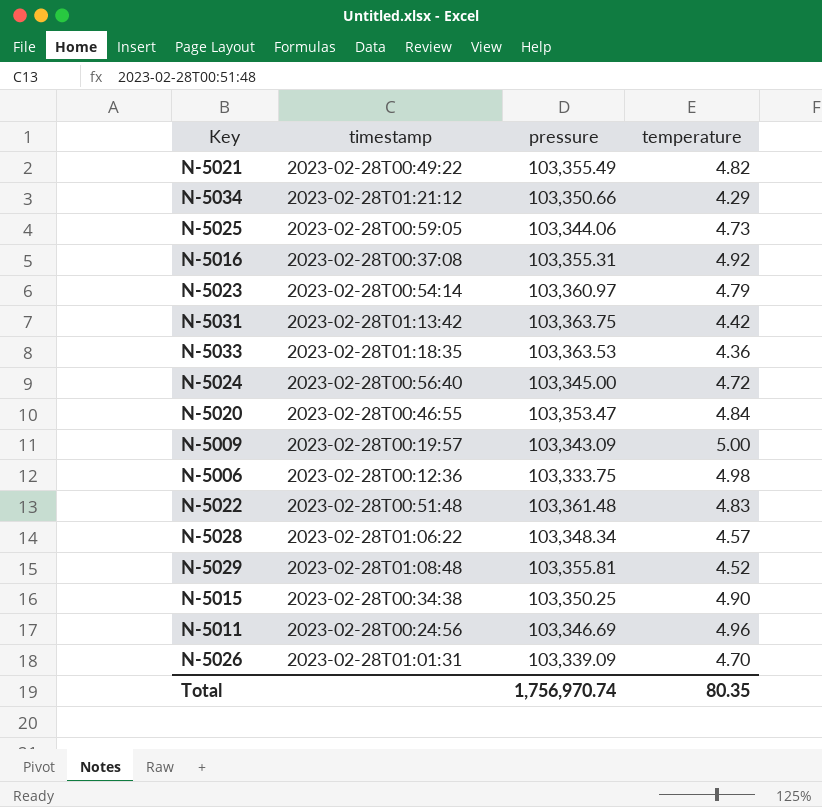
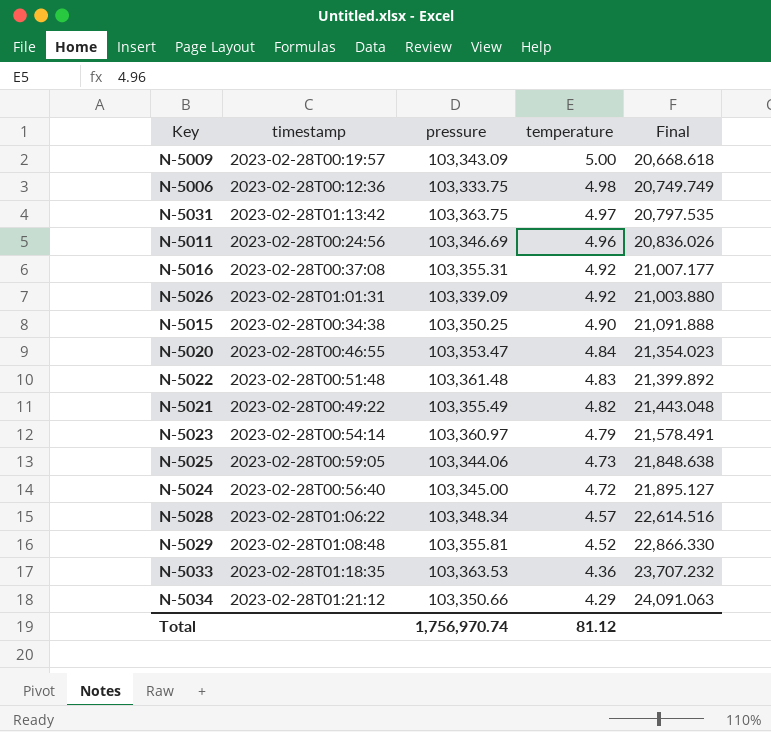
row order: none -> temperature descending
column Final | formula: none -> [pressure] / [temperature]
N-5031 | temperature: 4.42 -> 4.97
N-5026 | temperature: 4.70 -> 4.92
Total | temperature: 80.35 -> 81.12

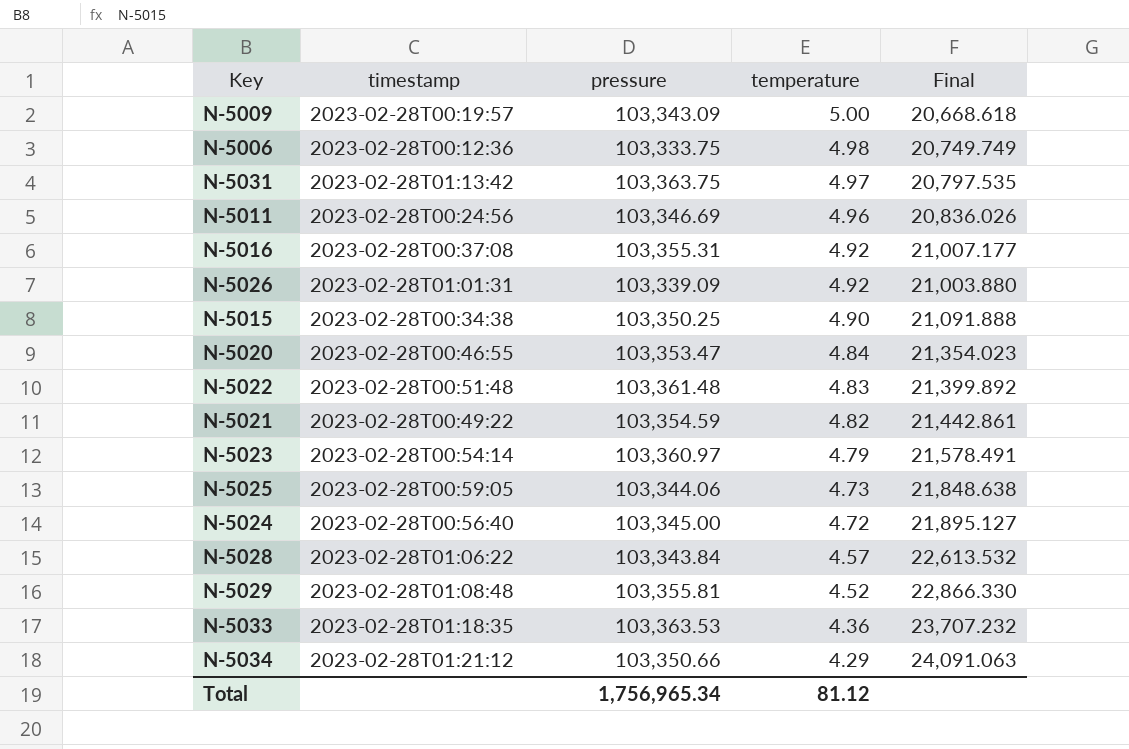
N-5021 | pressure: 103,355.49 -> 103,354.59
N-5021 | Final: 21,443.048 -> 21,442.861
N-5028 | pressure: 103,348.34 -> 103,343.84
N-5028 | Final: 22,614.516 -> 22,613.532
Total | pressure: 1,756,970.74 -> 1,756,965.34

